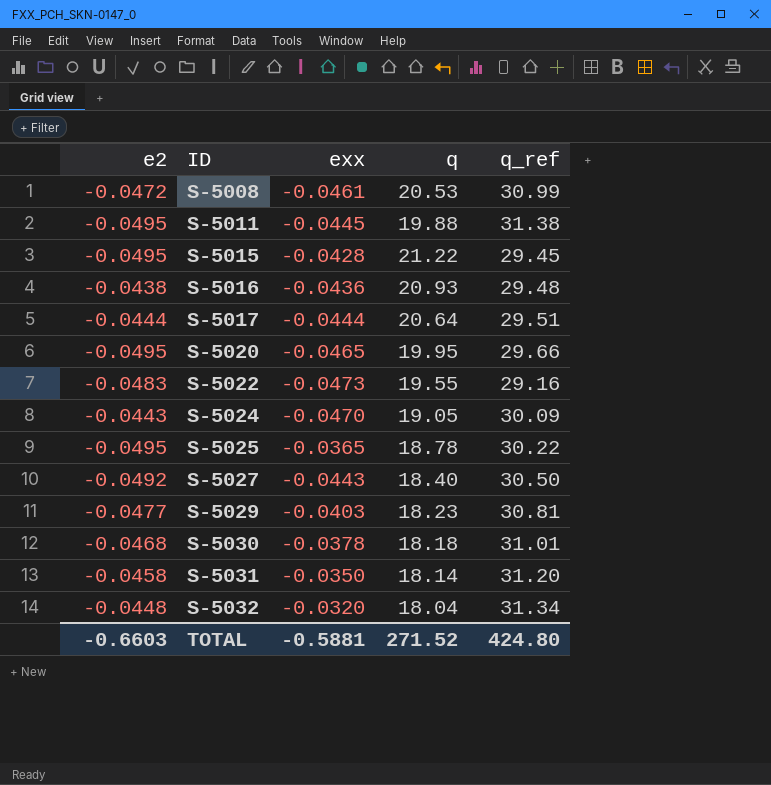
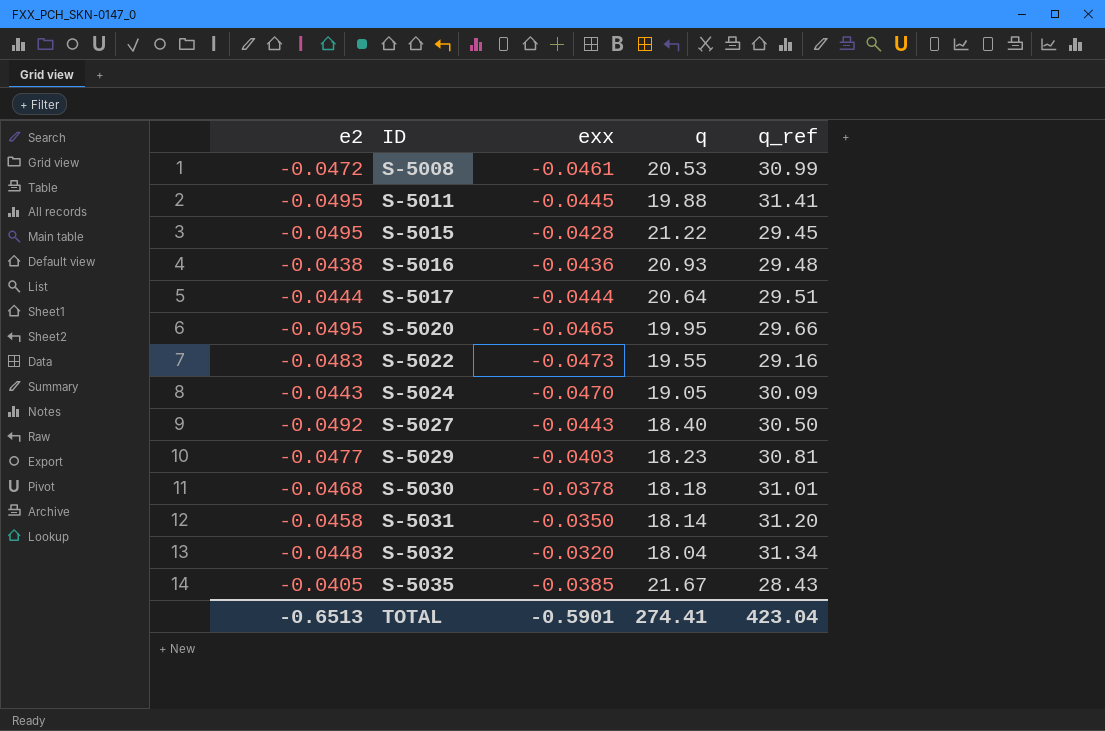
row S-5025: -0.0495 | -0.0365 | 18.78 | 30.22 -> none
S-5011 | q_ref: 31.38 -> 31.41
row S-5035: none -> -0.0405 | -0.0385 | 21.67 | 28.43
TOTAL | e2: -0.6603 -> -0.6513
TOTAL | exx: -0.5881 -> -0.5901
TOTAL | q: 271.52 -> 274.41
TOTAL | q_ref: 424.80 -> 423.04

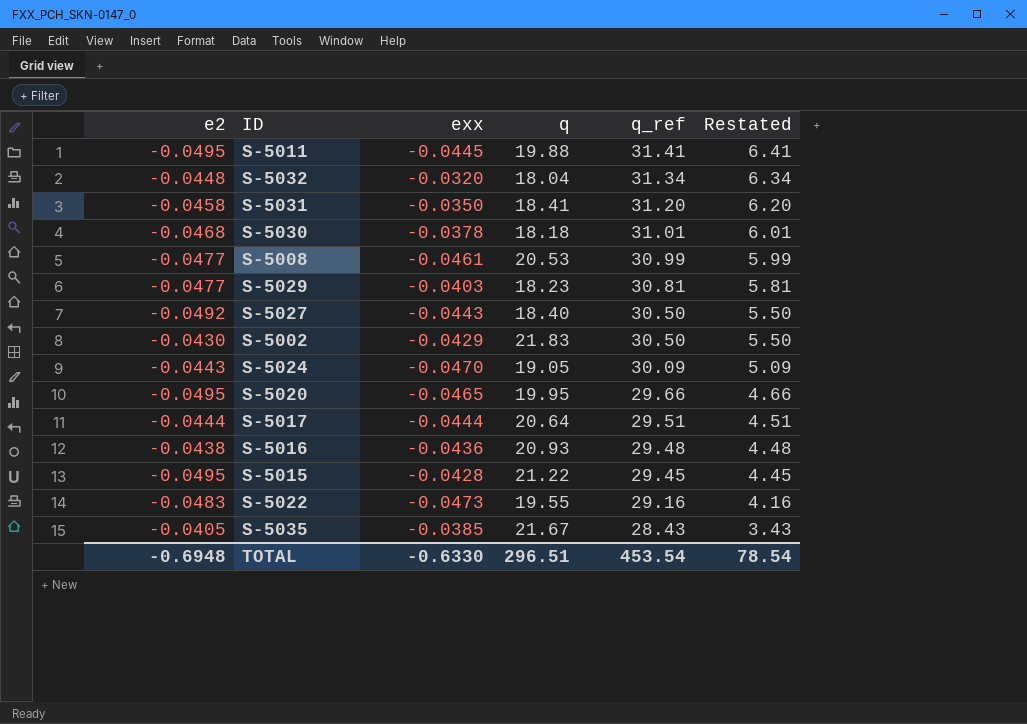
row order: ID ascending -> q_ref descending
column Restated | formula: none -> [q_ref] - 25
S-5031 | q: 18.14 -> 18.41
S-5008 | e2: -0.0472 -> -0.0477
row S-5002: none -> -0.0430 | -0.0429 | 21.83 | 30.50 | 5.50
TOTAL | e2: -0.6513 -> -0.6948
TOTAL | exx: -0.5901 -> -0.6330
TOTAL | q: 274.41 -> 296.51
TOTAL | q_ref: 423.04 -> 453.54

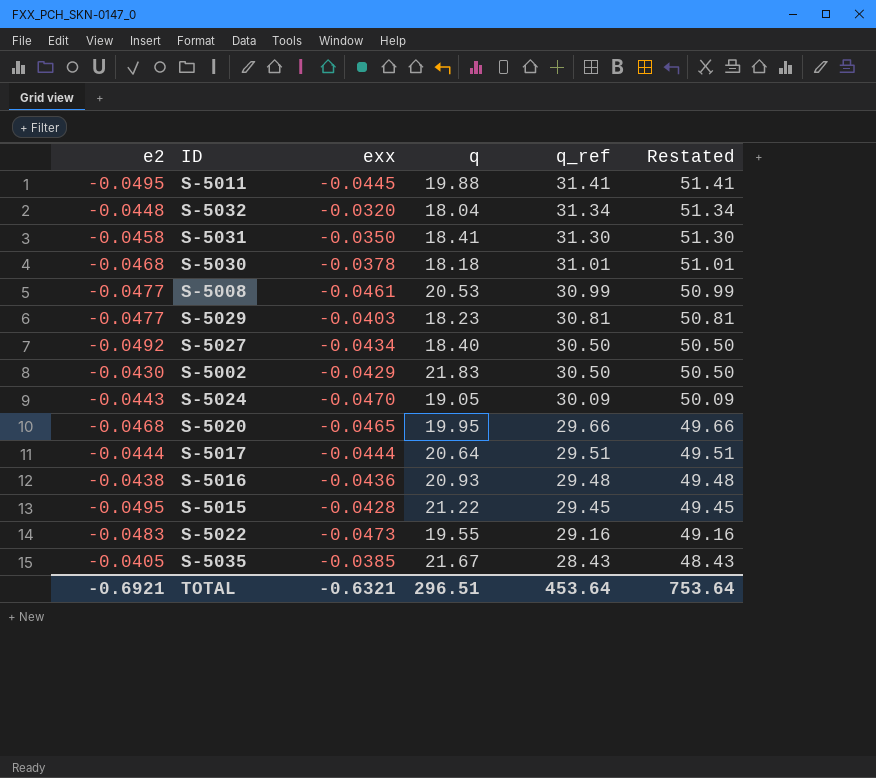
column Restated | formula: [q_ref] - 25 -> [q_ref] + 20
S-5031 | q_ref: 31.20 -> 31.30
S-5027 | exx: -0.0443 -> -0.0434
S-5020 | e2: -0.0495 -> -0.0468
TOTAL | e2: -0.6948 -> -0.6921
TOTAL | exx: -0.6330 -> -0.6321
TOTAL | q_ref: 453.54 -> 453.64
TOTAL | Restated: 78.54 -> 753.64

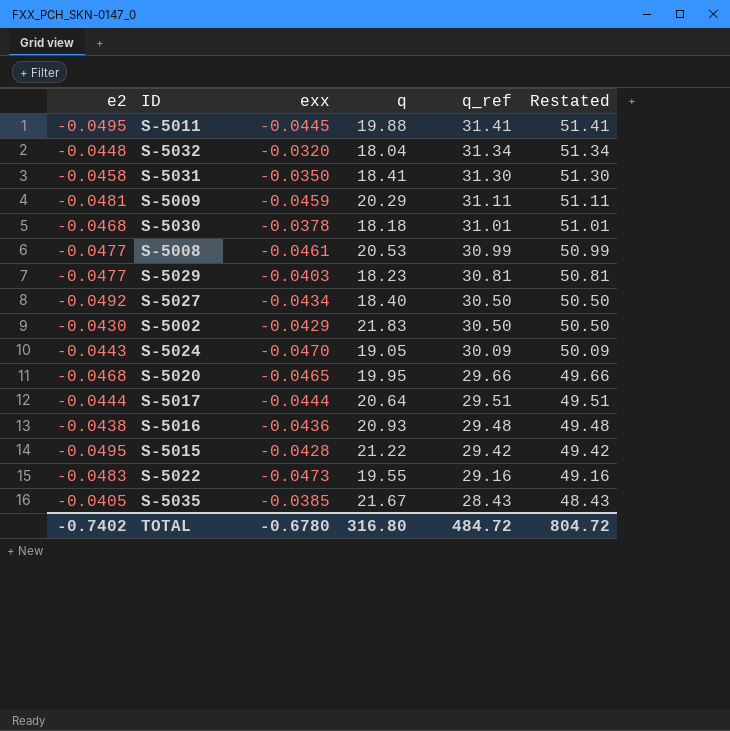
row S-5009: none -> -0.0481 | -0.0459 | 20.29 | 31.11 | 51.11
S-5015 | q_ref: 29.45 -> 29.42
S-5015 | Restated: 49.45 -> 49.42
TOTAL | e2: -0.6921 -> -0.7402
TOTAL | exx: -0.6321 -> -0.6780
TOTAL | q: 296.51 -> 316.80
TOTAL | q_ref: 453.64 -> 484.72
TOTAL | Restated: 753.64 -> 804.72

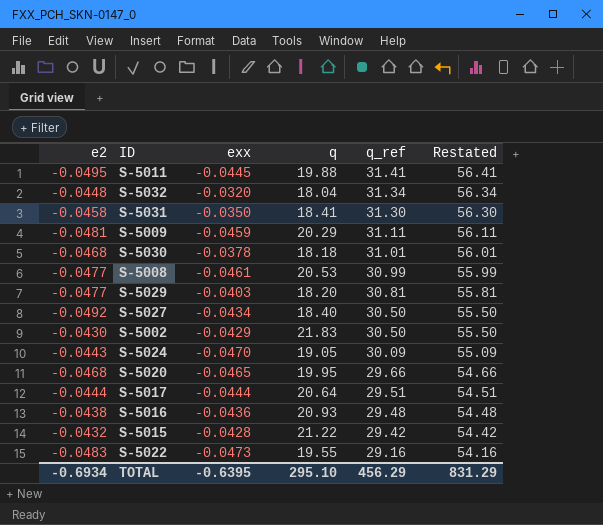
column Restated | formula: [q_ref] + 20 -> [q_ref] + 25
row S-5035: -0.0405 | -0.0385 | 21.67 | 28.43 | 48.43 -> none
S-5029 | q: 18.23 -> 18.20
S-5015 | e2: -0.0495 -> -0.0432
TOTAL | e2: -0.7402 -> -0.6934
TOTAL | exx: -0.6780 -> -0.6395
TOTAL | q: 316.80 -> 295.10
TOTAL | q_ref: 484.72 -> 456.29
TOTAL | Restated: 804.72 -> 831.29

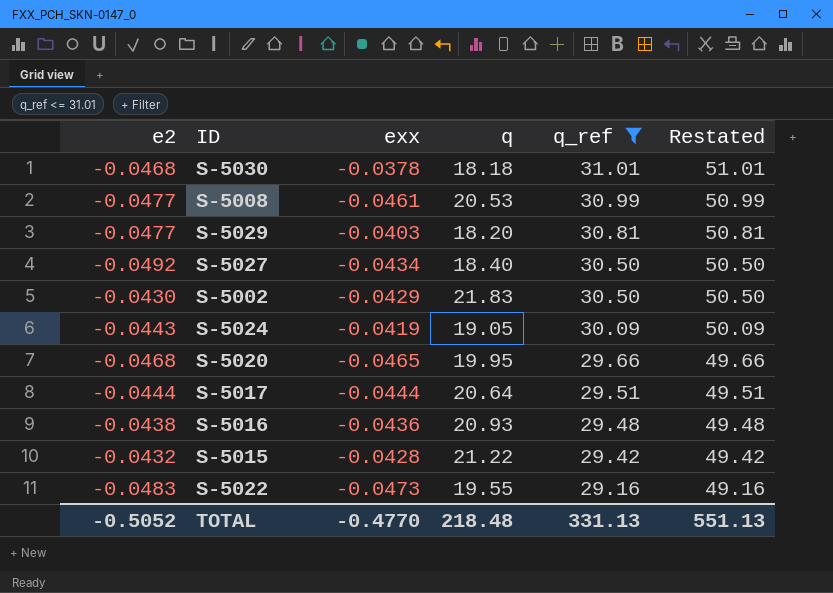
filter: none -> q_ref <= 31.01
column Restated | formula: [q_ref] + 25 -> [q_ref] + 20
S-5024 | exx: -0.0470 -> -0.0419
TOTAL | e2: -0.6934 -> -0.5052
TOTAL | exx: -0.6395 -> -0.4770
TOTAL | q: 295.10 -> 218.48
TOTAL | q_ref: 456.29 -> 331.13
TOTAL | Restated: 831.29 -> 551.13

